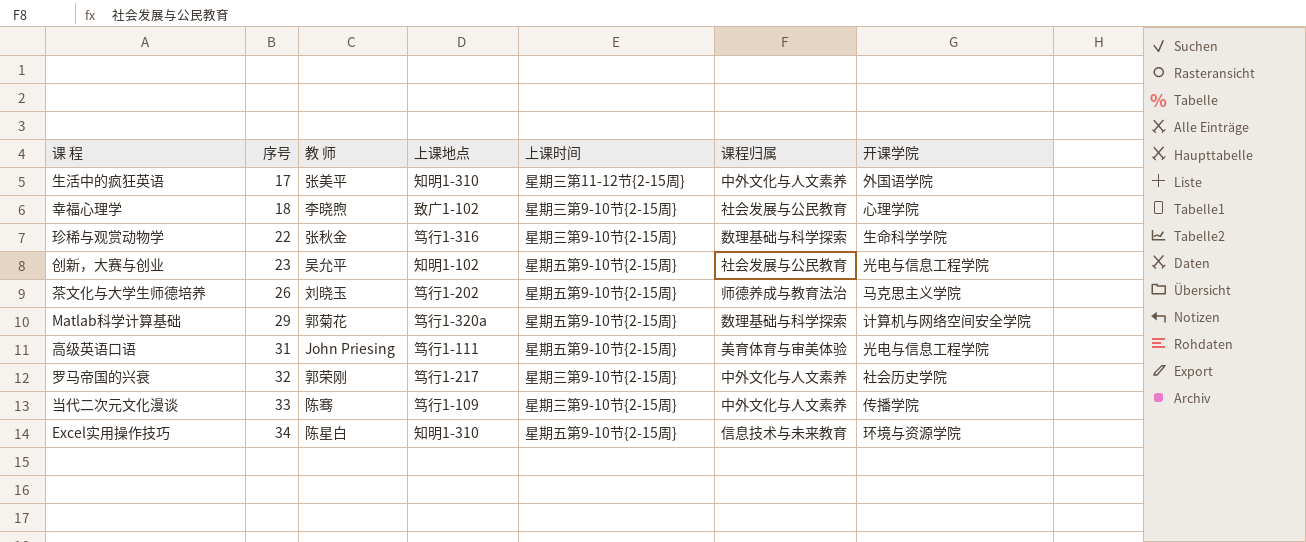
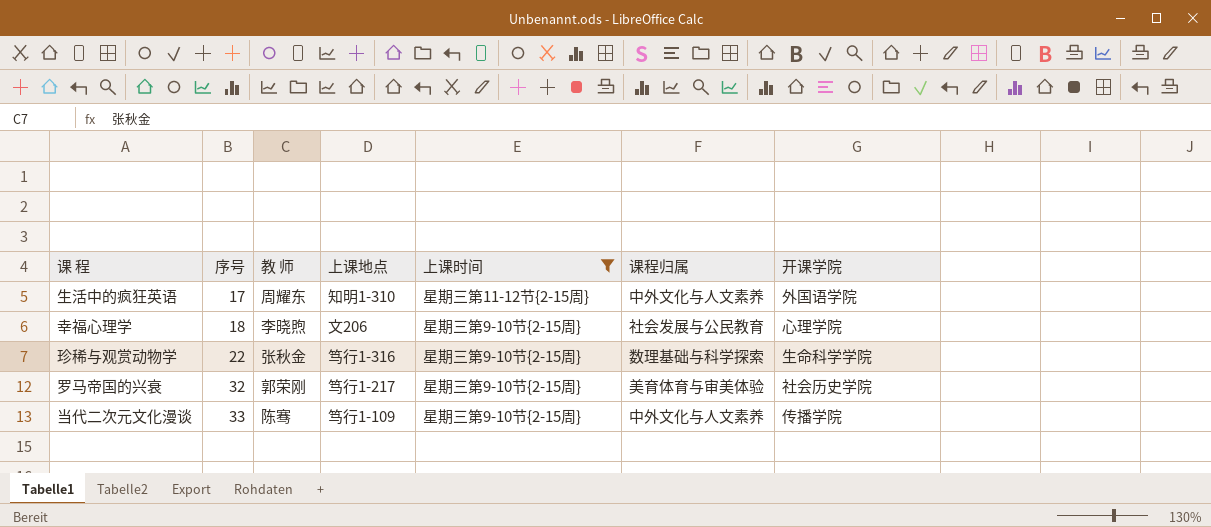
filter: none -> 上课时间 != 星期五第9-10节{2-15周}
生活中的疯狂英语 | 教 师: 张美平 -> 周耀东
幸福心理学 | 上课地点: 致广1-102 -> 文206
罗马帝国的兴衰 | 课程归属: 中外文化与人文素养 -> 美育体育与审美体验

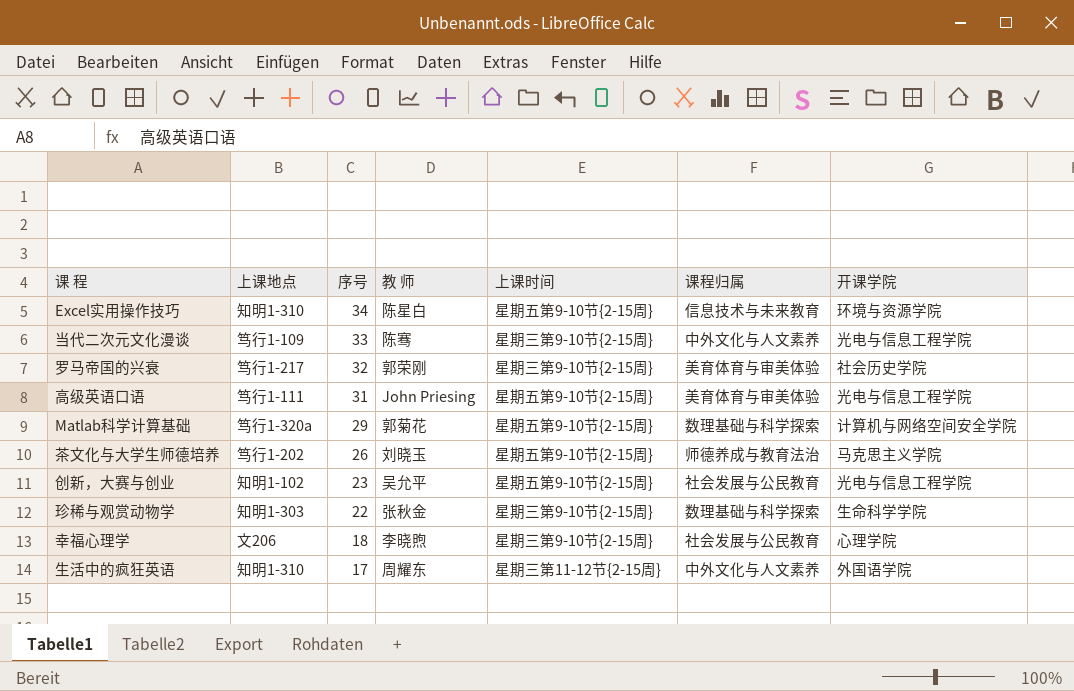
filter: 上课时间 != 星期五第9-10节{2-15周} -> none
row order: 序号 ascending -> 序号 descending
column 上课地点 | position: 4 -> 2
当代二次元文化漫谈 | 开课学院: 传播学院 -> 光电与信息工程学院
珍稀与观赏动物学 | 上课地点: 笃行1-316 -> 知明1-303

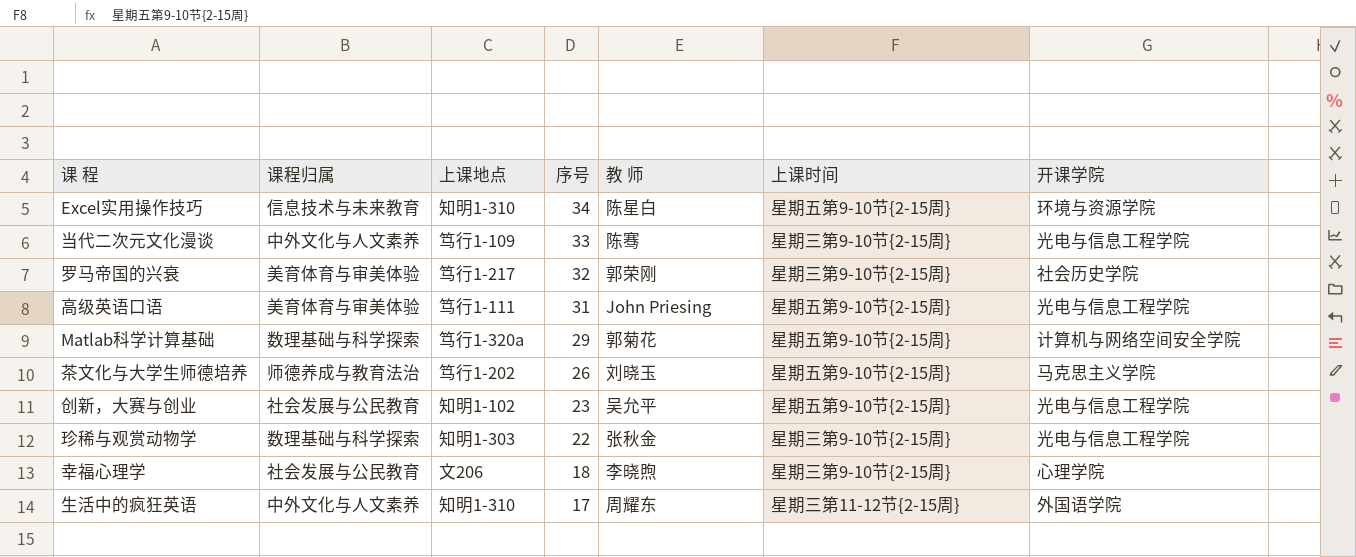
column 课程归属 | position: 6 -> 2
珍稀与观赏动物学 | 开课学院: 生命科学学院 -> 光电与信息工程学院

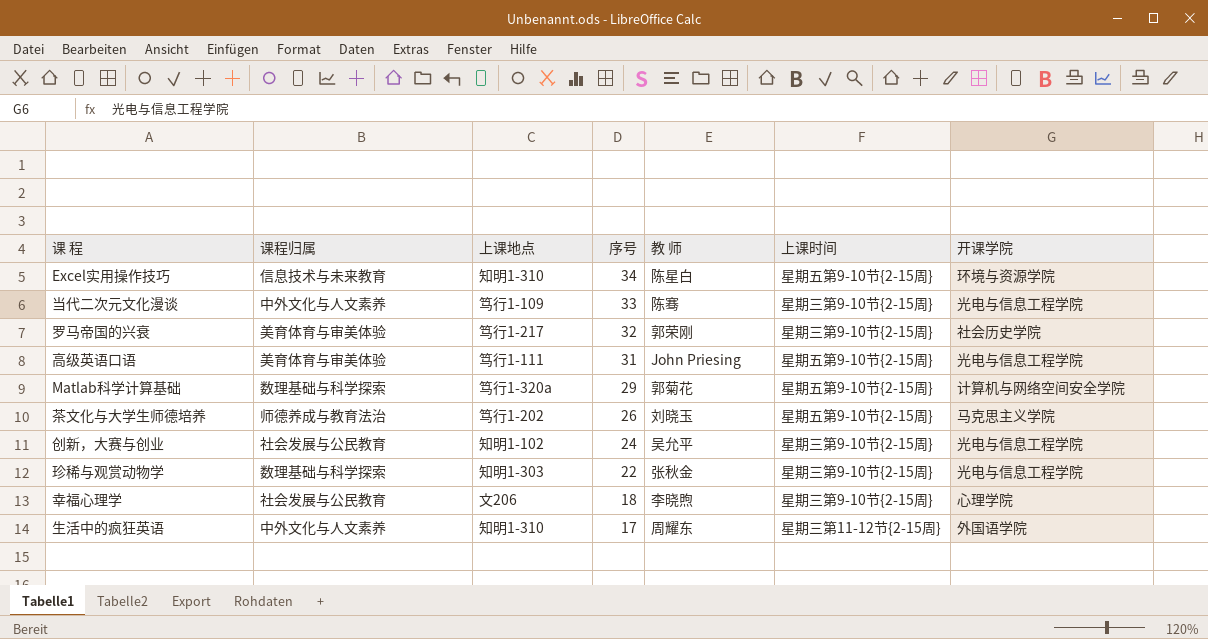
创新，大赛与创业 | 序号: 23 -> 24
创新，大赛与创业 | 上课时间: 星期五第9-10节{2-15周} -> 星期三第9-10节{2-15周}

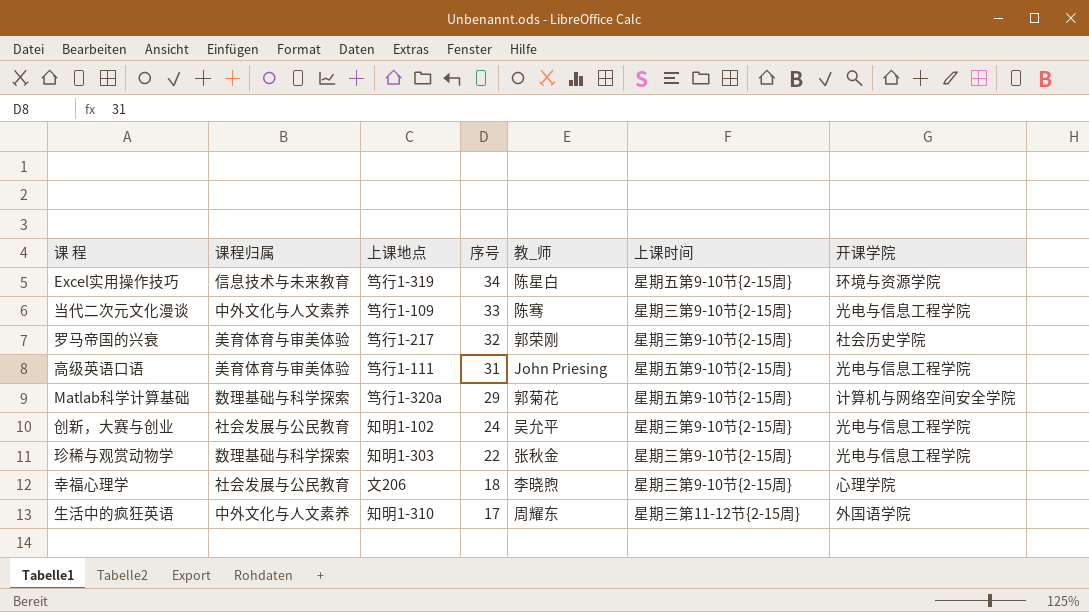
column name: 教 师 -> 教_师
row 茶文化与大学生师德培养: 师德养成与教育法治 | 笃行1-202 | 26 | 刘晓玉 | 星期五第9-10节{2-15周} | 马克思主义学院 -> none
Excel实用操作技巧 | 上课地点: 知明1-310 -> 笃行1-319

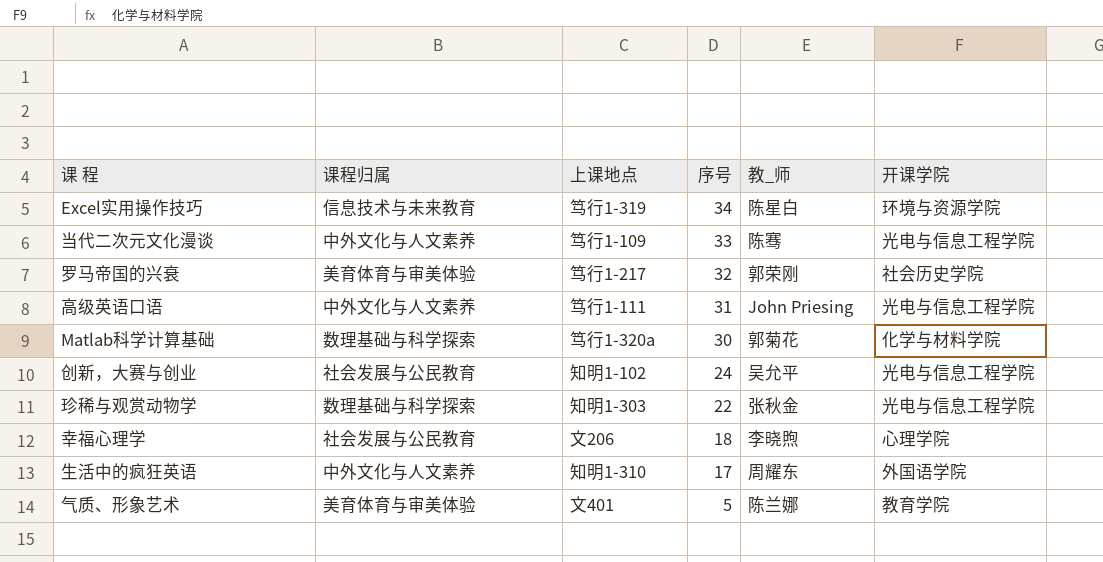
column 上课时间 | position: 6 -> none
高级英语口语 | 课程归属: 美育体育与审美体验 -> 中外文化与人文素养
Matlab科学计算基础 | 序号: 29 -> 30
Matlab科学计算基础 | 开课学院: 计算机与网络空间安全学院 -> 化学与材料学院
row 气质、形象艺术: none -> 美育体育与审美体验 | 文401 | 5 | 陈兰娜 | 教育学院

